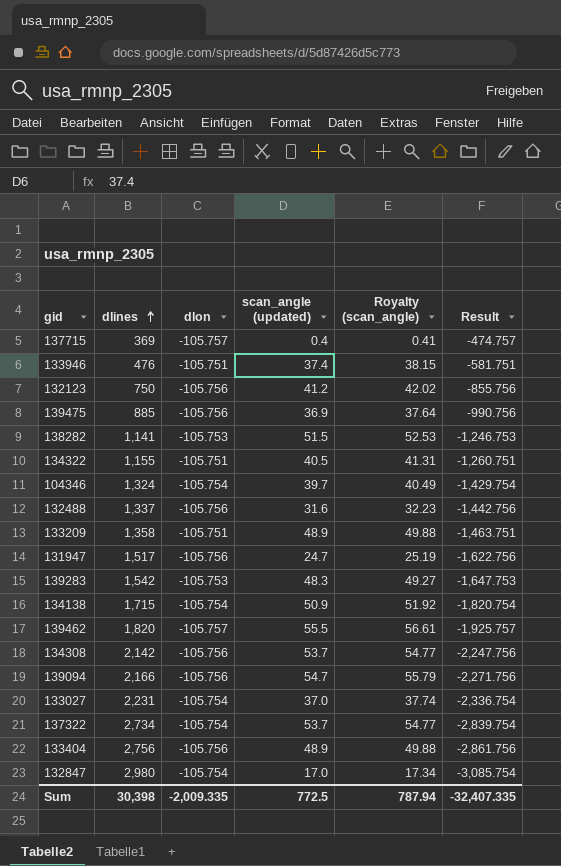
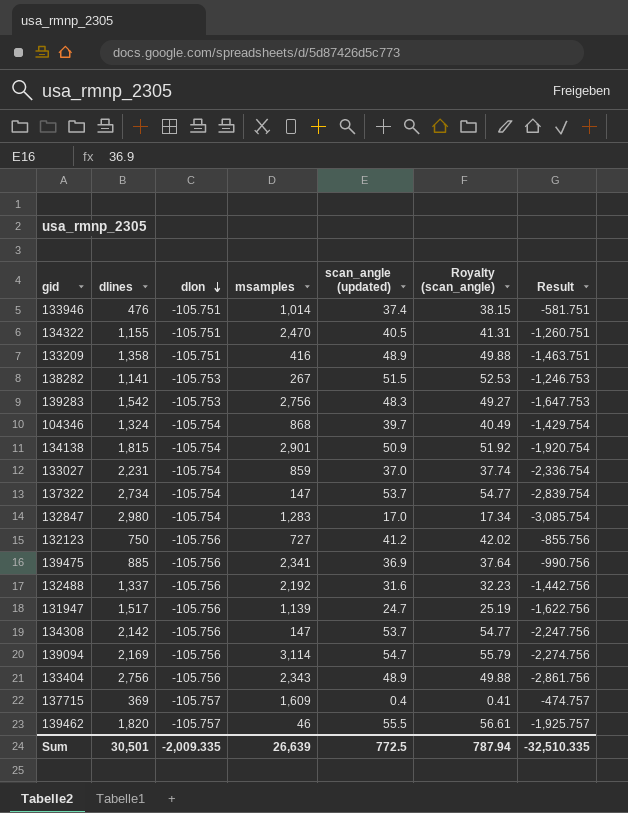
row order: dlines ascending -> dlon descending
column msamples | position: none -> 4
134138 | dlines: 1,715 -> 1,815
134138 | Result: -1,820.754 -> -1,920.754
139094 | dlines: 2,166 -> 2,169
139094 | Result: -2,271.756 -> -2,274.756
Sum | dlines: 30,398 -> 30,501
Sum | Result: -32,407.335 -> -32,510.335

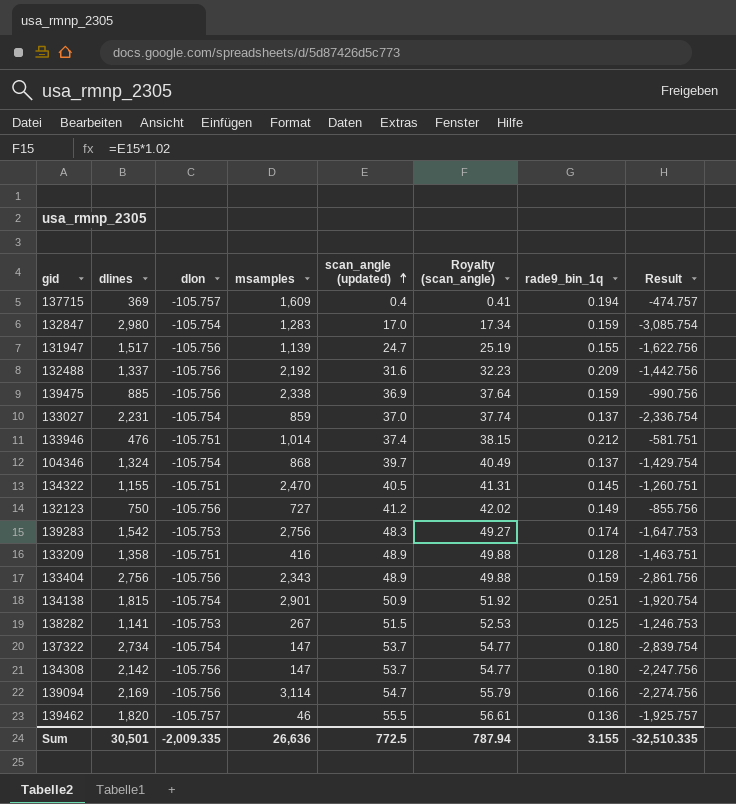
row order: dlon descending -> scan_angle (updated) ascending
column rade9_bin_1q | position: none -> 7
139475 | msamples: 2,341 -> 2,338
Sum | msamples: 26,639 -> 26,636

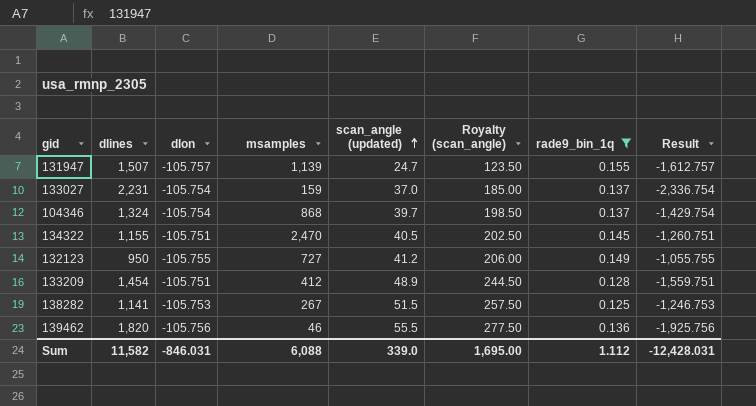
filter: none -> rade9_bin_1q <= 0.155
column Royalty (scan_angle) | formula: [scan_angle (updated)] * 1.02 -> [scan_angle (updated)] * 5
131947 | dlines: 1,517 -> 1,507
131947 | dlon: -105.756 -> -105.757
131947 | Result: -1,622.756 -> -1,612.757
133027 | msamples: 859 -> 159
132123 | dlines: 750 -> 950
132123 | dlon: -105.756 -> -105.755
132123 | Result: -855.756 -> -1,055.755
133209 | dlines: 1,358 -> 1,454
133209 | msamples: 416 -> 412
133209 | Result: -1,463.751 -> -1,559.751
139462 | dlon: -105.757 -> -105.756
139462 | Result: -1,925.757 -> -1,925.756
Sum | dlines: 30,501 -> 11,582
Sum | dlon: -2,009.335 -> -846.031
Sum | msamples: 26,636 -> 6,088
Sum | scan_angle (updated): 772.5 -> 339.0
Sum | Royalty (scan_angle): 787.94 -> 1,695.00
Sum | rade9_bin_1q: 3.155 -> 1.112
Sum | Result: -32,510.335 -> -12,428.031

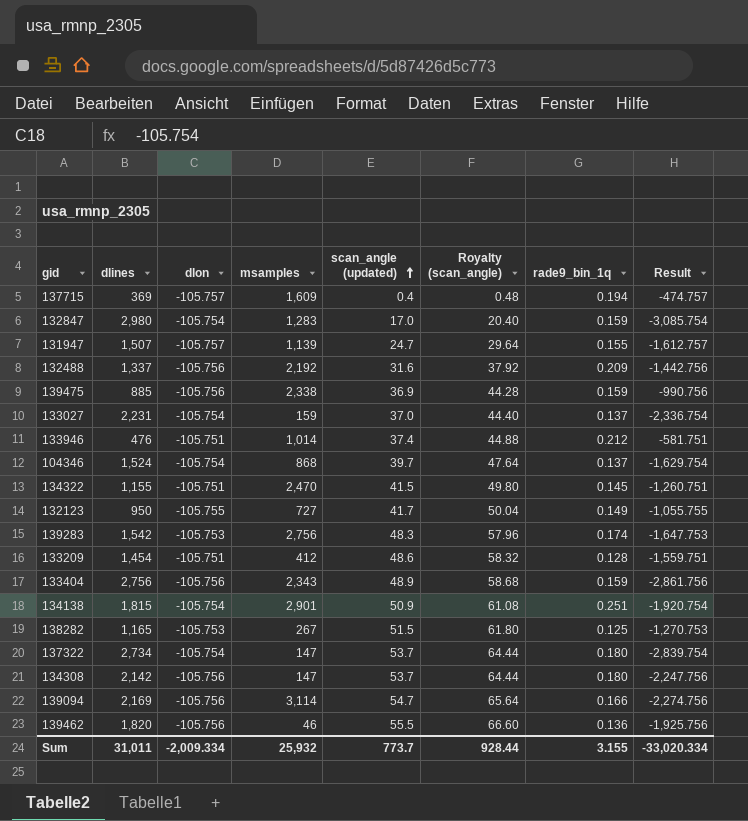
filter: rade9_bin_1q <= 0.155 -> none
column Royalty (scan_angle) | formula: [scan_angle (updated)] * 5 -> [scan_angle (updated)] * 1.2
104346 | dlines: 1,324 -> 1,524
104346 | Result: -1,429.754 -> -1,629.754
134322 | scan_angle (updated): 40.5 -> 41.5
132123 | scan_angle (updated): 41.2 -> 41.7
133209 | scan_angle (updated): 48.9 -> 48.6
138282 | dlines: 1,141 -> 1,165
138282 | Result: -1,246.753 -> -1,270.753
Sum | dlines: 11,582 -> 31,011
Sum | dlon: -846.031 -> -2,009.334
Sum | msamples: 6,088 -> 25,932
Sum | scan_angle (updated): 339.0 -> 773.7
Sum | Royalty (scan_angle): 1,695.00 -> 928.44
Sum | rade9_bin_1q: 1.112 -> 3.155
Sum | Result: -12,428.031 -> -33,020.334

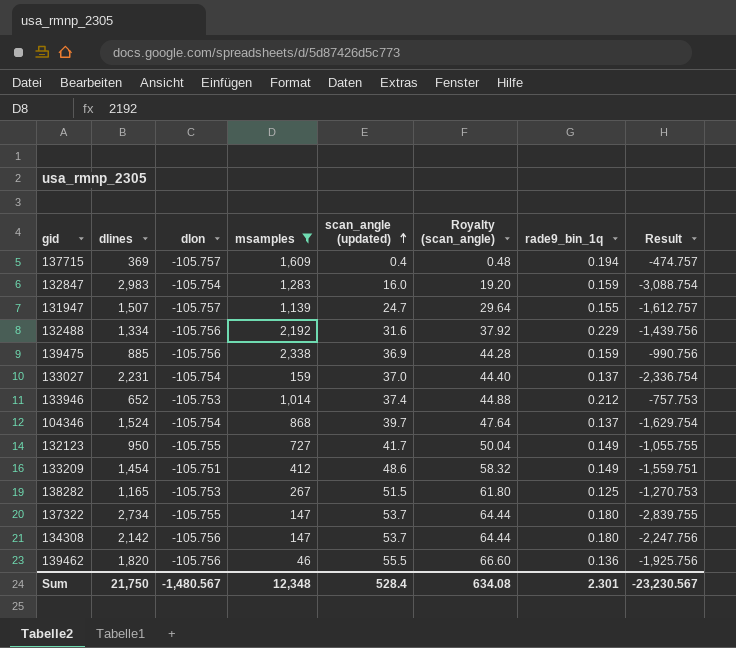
filter: none -> msamples <= 2,338
132847 | dlines: 2,980 -> 2,983
132847 | scan_angle (updated): 17.0 -> 16.0
132847 | Royalty (scan_angle): 20.40 -> 19.20
132847 | Result: -3,085.754 -> -3,088.754
132488 | dlines: 1,337 -> 1,334
132488 | rade9_bin_1q: 0.209 -> 0.229
132488 | Result: -1,442.756 -> -1,439.756
133946 | dlines: 476 -> 652
133946 | dlon: -105.751 -> -105.753
133946 | Result: -581.751 -> -757.753
133209 | rade9_bin_1q: 0.128 -> 0.149
137322 | dlon: -105.754 -> -105.755
137322 | Result: -2,839.754 -> -2,839.755
Sum | dlines: 31,011 -> 21,750
Sum | dlon: -2,009.334 -> -1,480.567
Sum | msamples: 25,932 -> 12,348
Sum | scan_angle (updated): 773.7 -> 528.4
Sum | Royalty (scan_angle): 928.44 -> 634.08
Sum | rade9_bin_1q: 3.155 -> 2.301
Sum | Result: -33,020.334 -> -23,230.567

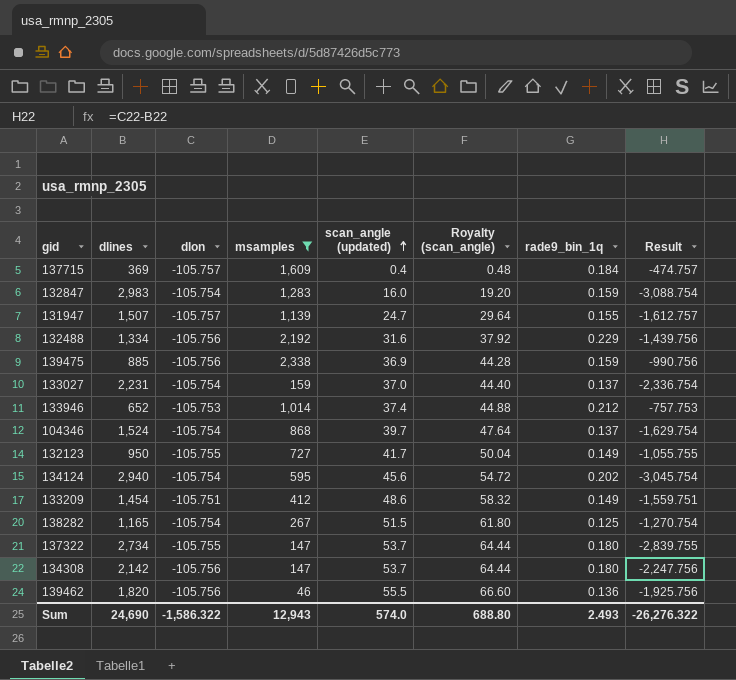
137715 | rade9_bin_1q: 0.194 -> 0.184
row 134124: none -> 2,940 | -105.754 | 595 | 45.6 | 54.72 | 0.202 | -3,045.754
138282 | dlon: -105.753 -> -105.754
138282 | Result: -1,270.753 -> -1,270.754
Sum | dlines: 21,750 -> 24,690
Sum | dlon: -1,480.567 -> -1,586.322
Sum | msamples: 12,348 -> 12,943
Sum | scan_angle (updated): 528.4 -> 574.0
Sum | Royalty (scan_angle): 634.08 -> 688.80
Sum | rade9_bin_1q: 2.301 -> 2.493
Sum | Result: -23,230.567 -> -26,276.322

